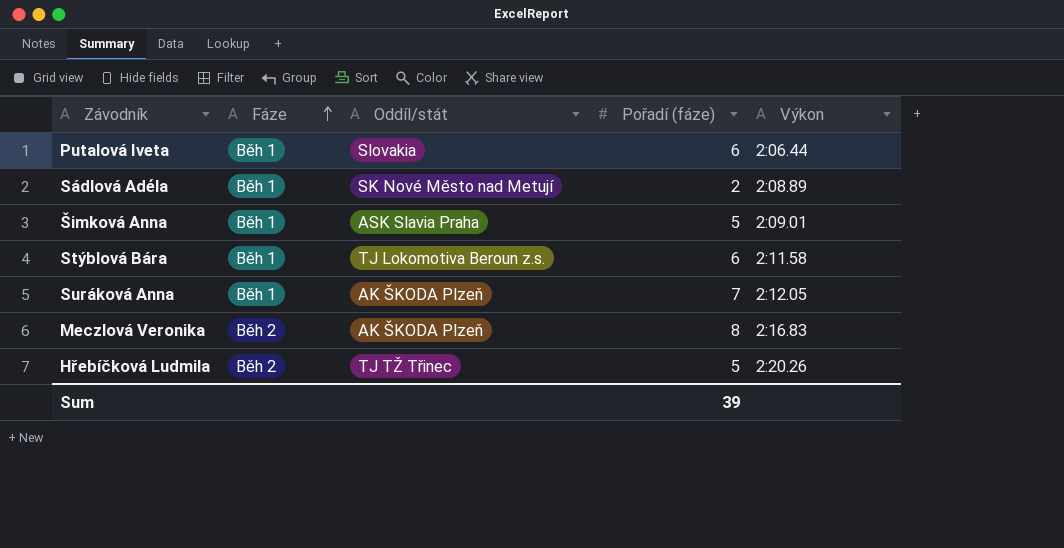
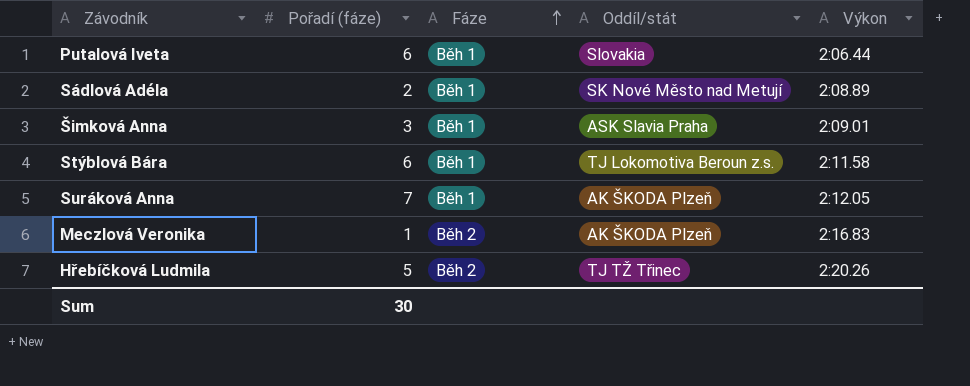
column Pořadí (fáze) | position: 4 -> 2
Šimková Anna | Pořadí (fáze): 5 -> 3
Meczlová Veronika | Pořadí (fáze): 8 -> 1
Sum | Pořadí (fáze): 39 -> 30

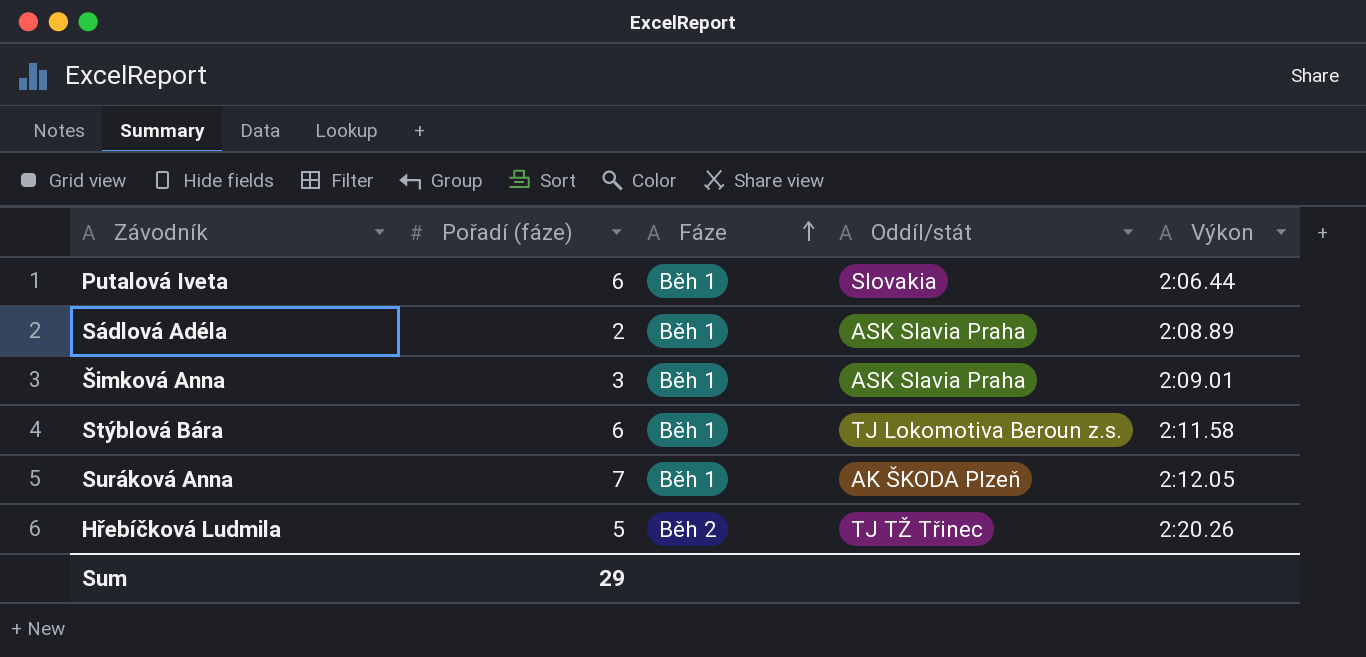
row Meczlová Veronika: 1 | Běh 2 | AK ŠKODA Plzeň | 2:16.83 -> none
Sádlová Adéla | Oddíl/stát: SK Nové Město nad Metují -> ASK Slavia Praha
Sum | Pořadí (fáze): 30 -> 29

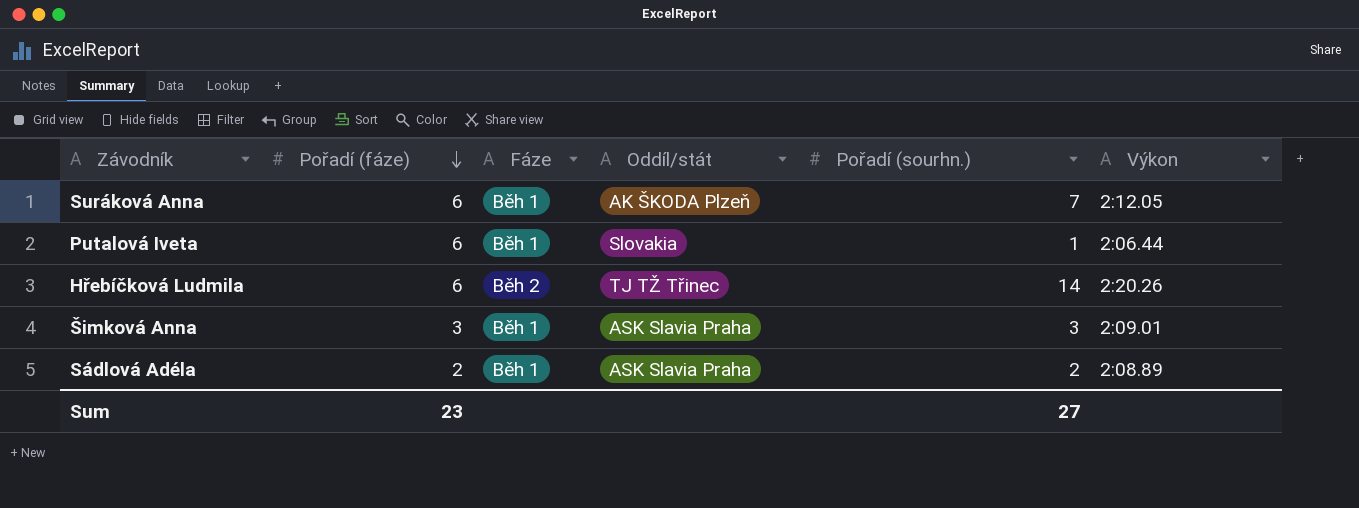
row order: Fáze ascending -> Pořadí (fáze) descending
column Pořadí (sourhn.) | position: none -> 5
row Stýblová Bára: 6 | Běh 1 | TJ Lokomotiva Beroun z.s. | 2:11.58 -> none
Suráková Anna | Pořadí (fáze): 7 -> 6
Hřebíčková Ludmila | Pořadí (fáze): 5 -> 6
Sum | Pořadí (fáze): 29 -> 23

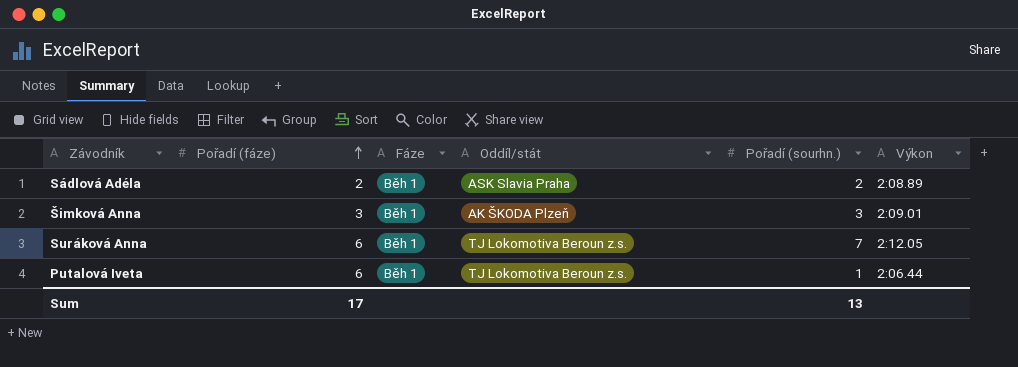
row order: Pořadí (fáze) descending -> Pořadí (fáze) ascending
row Hřebíčková Ludmila: 6 | Běh 2 | TJ TŽ Třinec | 14 | 2:20.26 -> none
Šimková Anna | Oddíl/stát: ASK Slavia Praha -> AK ŠKODA Plzeň
Suráková Anna | Oddíl/stát: AK ŠKODA Plzeň -> TJ Lokomotiva Beroun z.s.
Putalová Iveta | Oddíl/stát: Slovakia -> TJ Lokomotiva Beroun z.s.
Sum | Pořadí (fáze): 23 -> 17
Sum | Pořadí (sourhn.): 27 -> 13

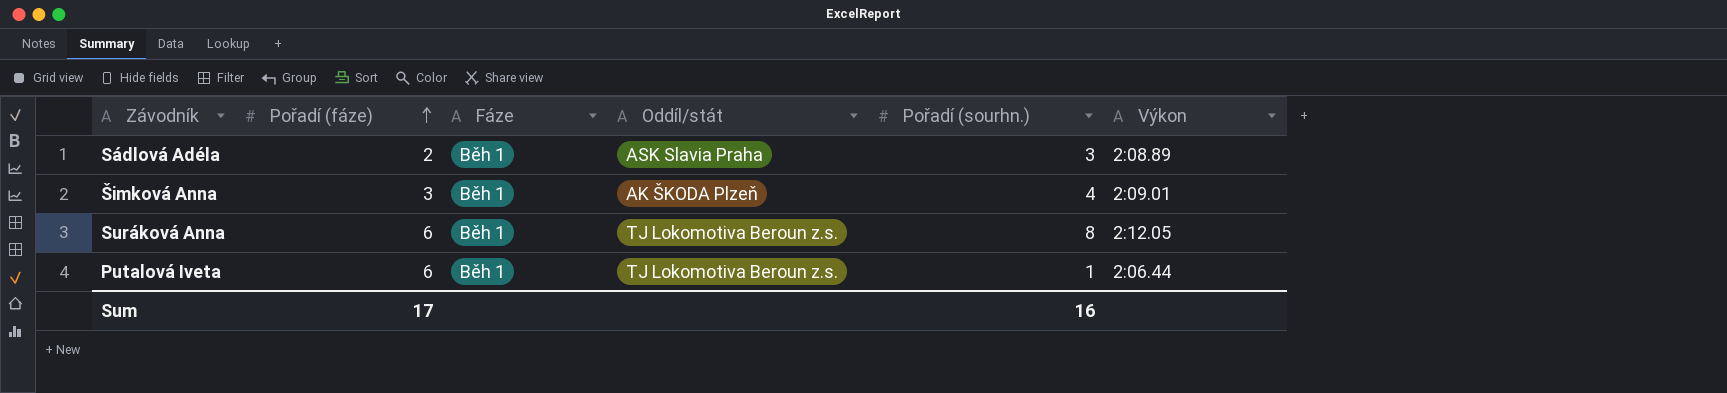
Sádlová Adéla | Pořadí (sourhn.): 2 -> 3
Šimková Anna | Pořadí (sourhn.): 3 -> 4
Suráková Anna | Pořadí (sourhn.): 7 -> 8
Sum | Pořadí (sourhn.): 13 -> 16

